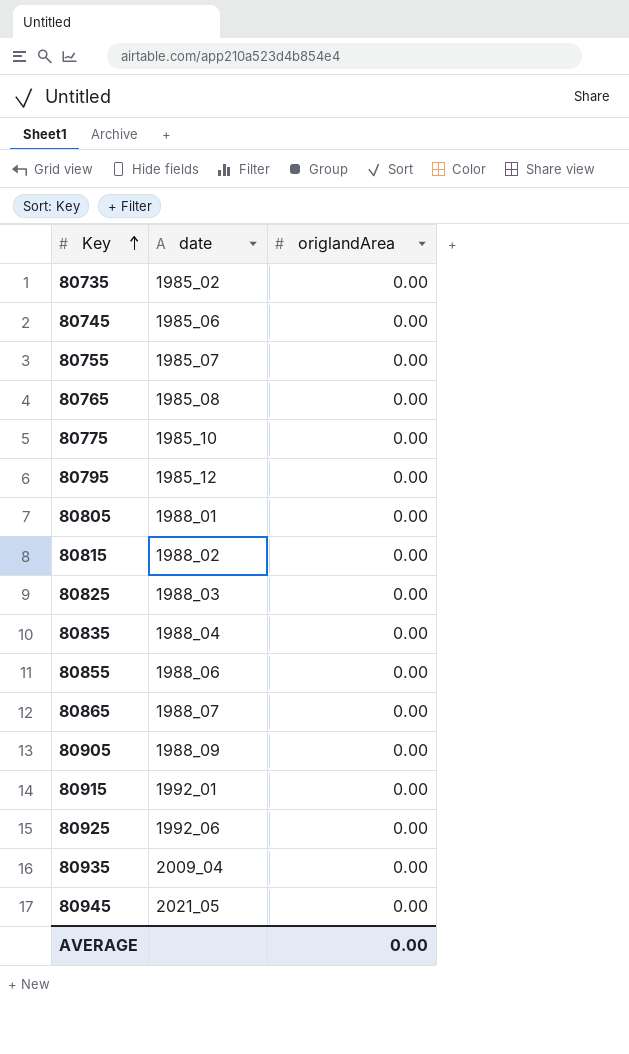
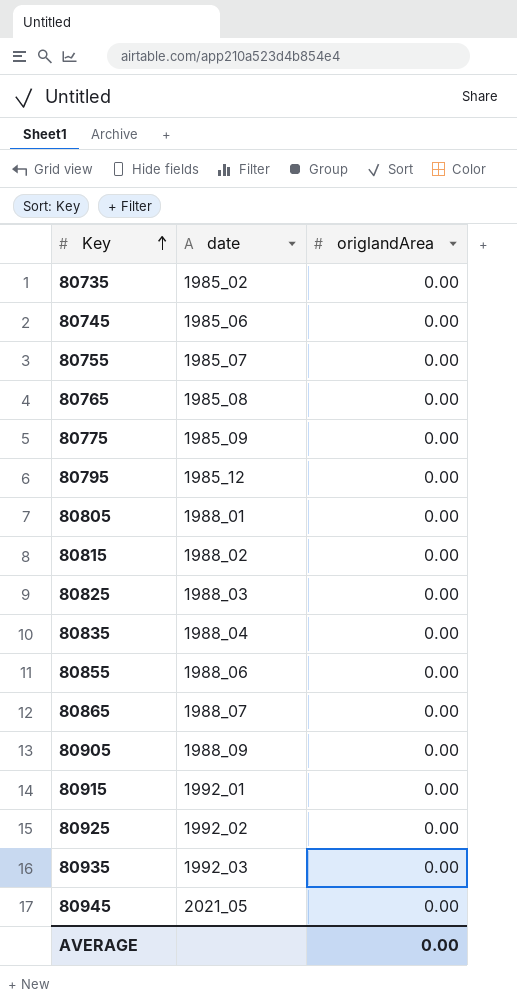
80775 | date: 1985_10 -> 1985_09
80925 | date: 1992_06 -> 1992_02
80935 | date: 2009_04 -> 1992_03

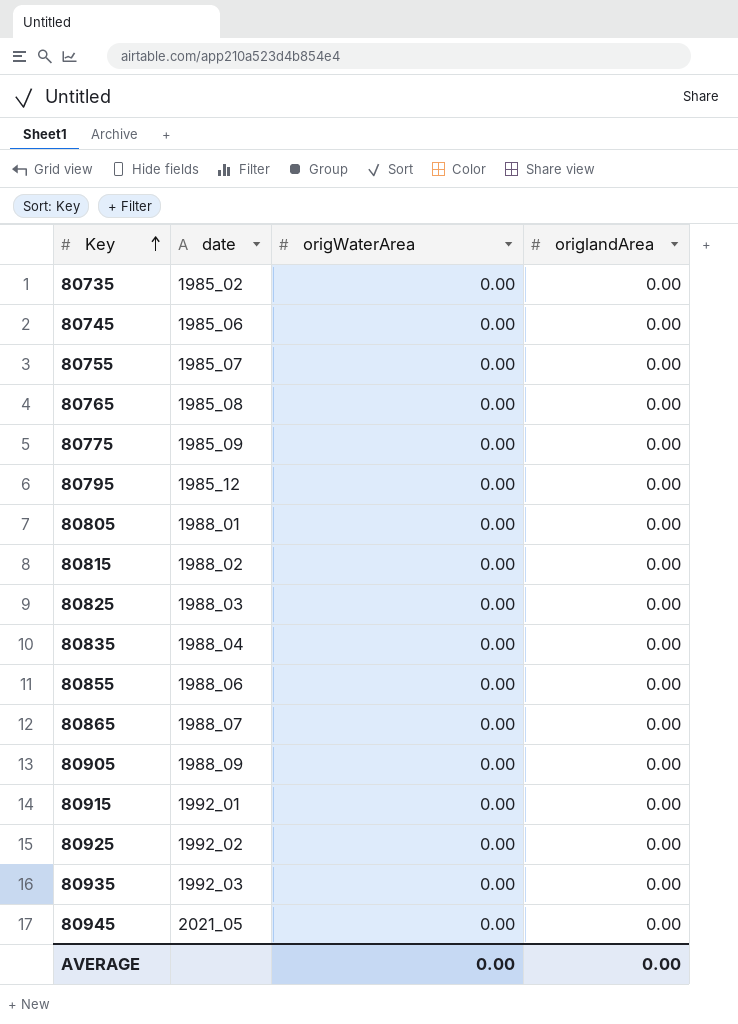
column origWaterArea | position: none -> 3

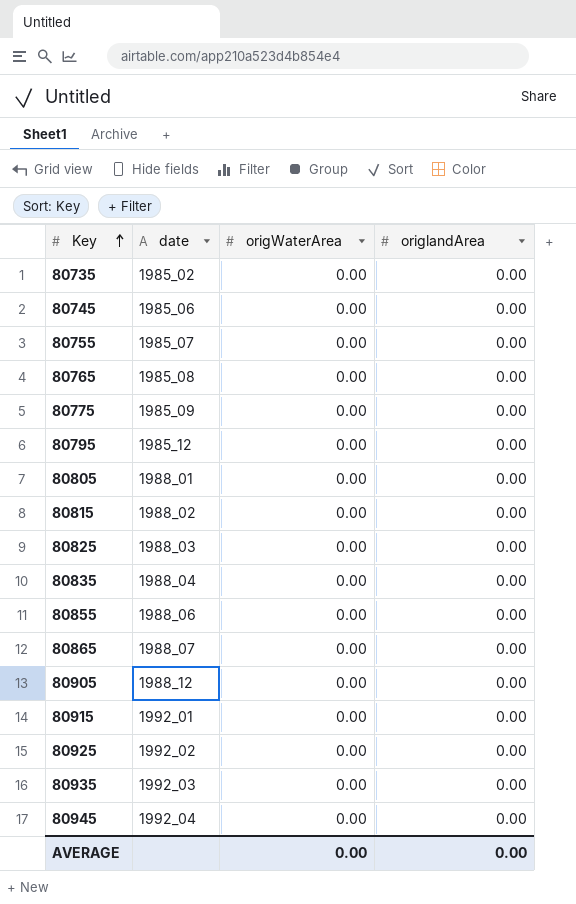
80905 | date: 1988_09 -> 1988_12
80945 | date: 2021_05 -> 1992_04

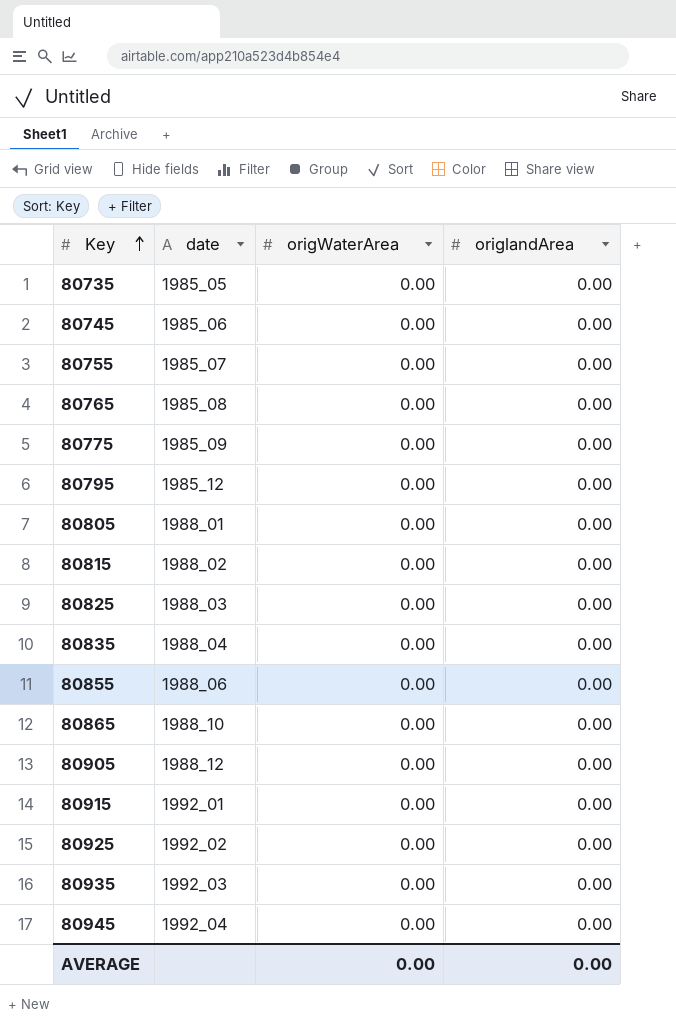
80735 | date: 1985_02 -> 1985_05
80865 | date: 1988_07 -> 1988_10

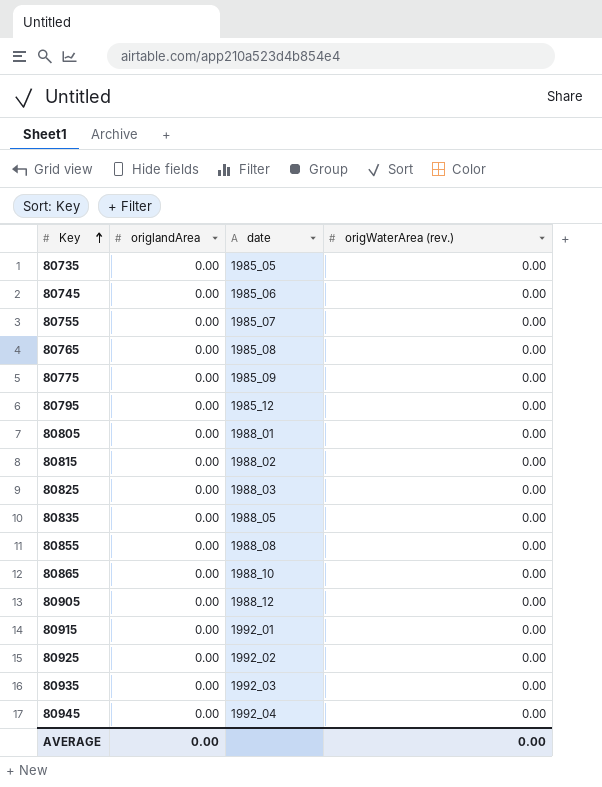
column origlandArea | position: 4 -> 2
column name: origWaterArea -> origWaterArea (rev.)
80835 | date: 1988_04 -> 1988_05
80855 | date: 1988_06 -> 1988_08

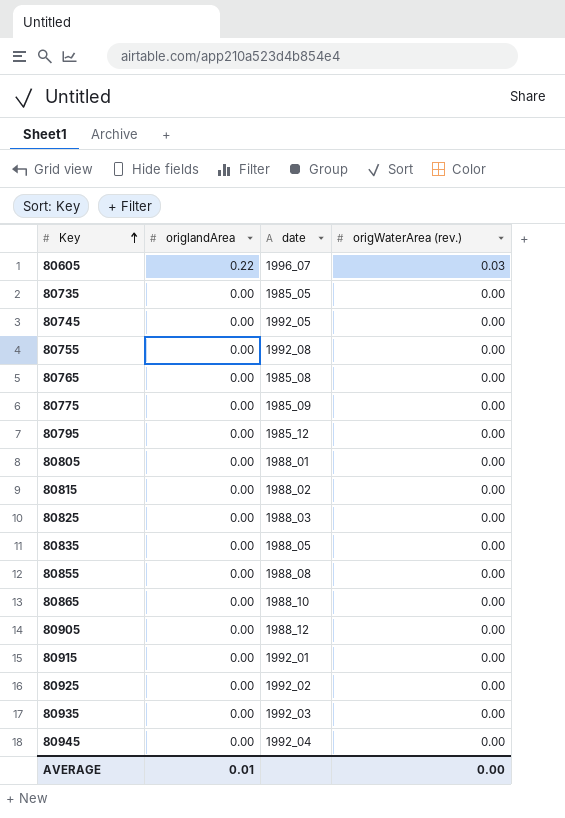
row 80605: none -> 0.22 | 1996_07 | 0.03
80745 | date: 1985_06 -> 1992_05
80755 | date: 1985_07 -> 1992_08
AVERAGE | origlandArea: 0.00 -> 0.01

